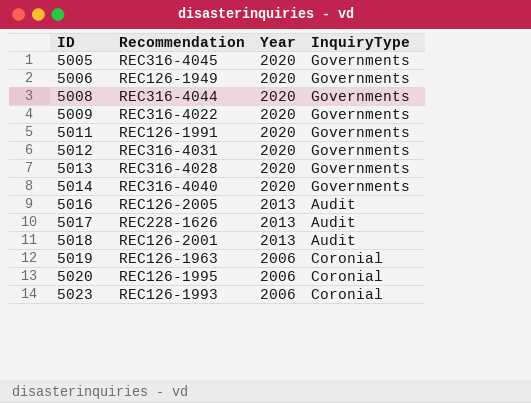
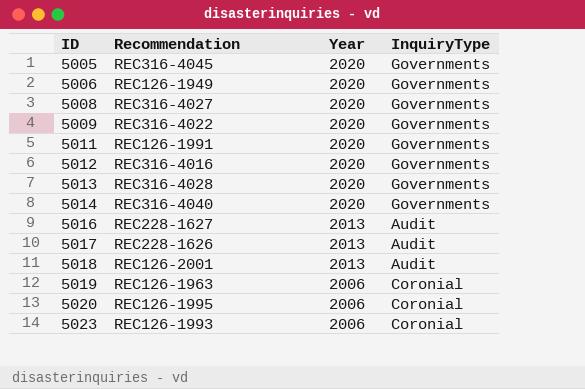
5008 | Recommendation: REC316-4044 -> REC316-4027
5012 | Recommendation: REC316-4031 -> REC316-4016
5016 | Recommendation: REC126-2005 -> REC228-1627

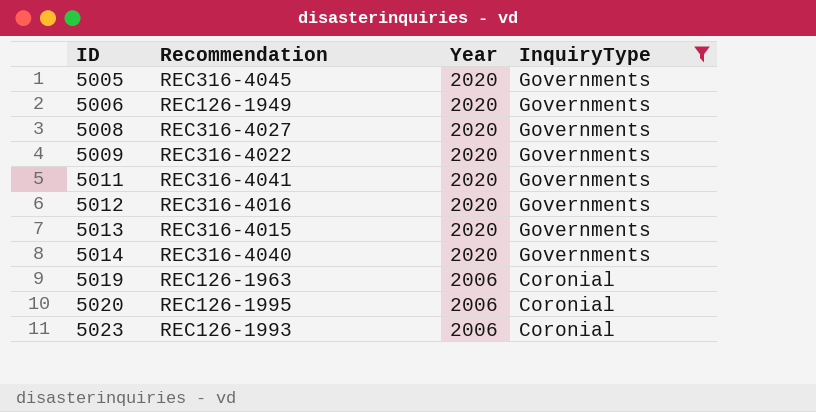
filter: none -> InquiryType != Audit
5011 | Recommendation: REC126-1991 -> REC316-4041
5013 | Recommendation: REC316-4028 -> REC316-4015

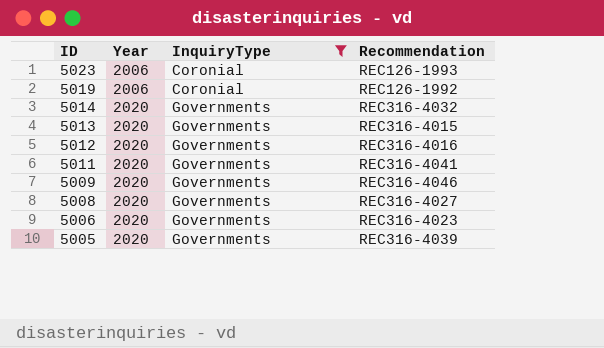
row order: ID ascending -> ID descending
column Recommendation | position: 2 -> 4
row 5020: REC126-1995 | 2006 | Coronial -> none
5019 | Recommendation: REC126-1963 -> REC126-1992
5014 | Recommendation: REC316-4040 -> REC316-4032
5009 | Recommendation: REC316-4022 -> REC316-4046
5006 | Recommendation: REC126-1949 -> REC316-4023
5005 | Recommendation: REC316-4045 -> REC316-4039

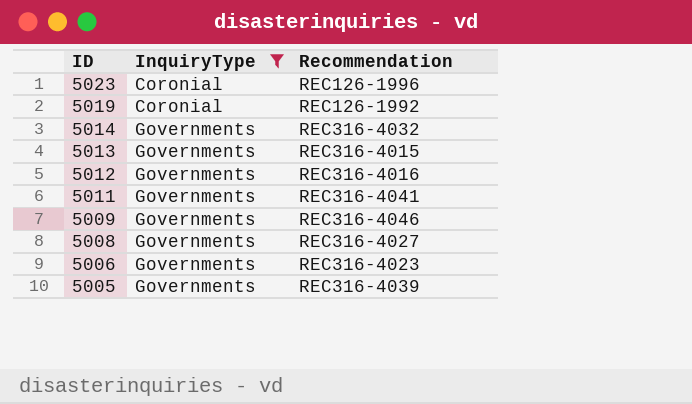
column Year | position: 2 -> none
5023 | Recommendation: REC126-1993 -> REC126-1996

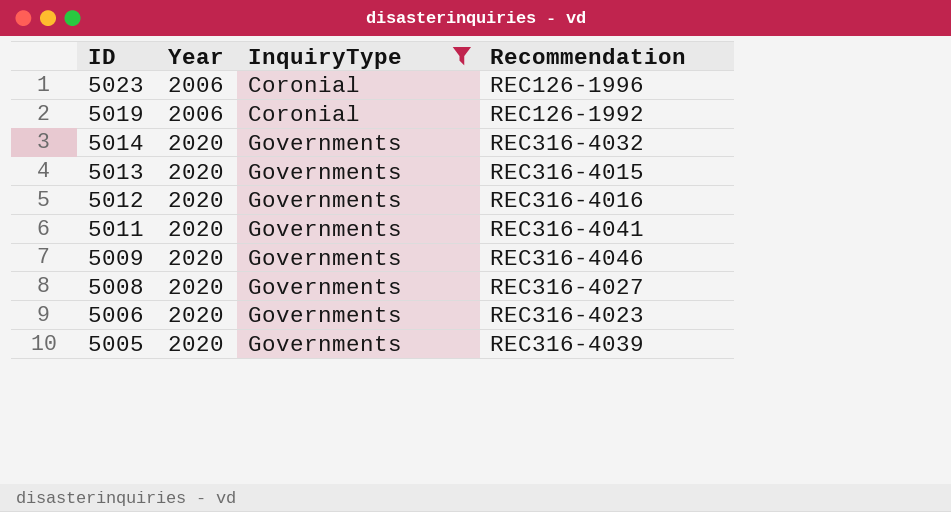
column Year | position: none -> 2

